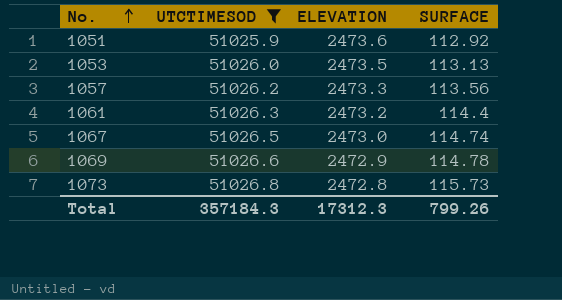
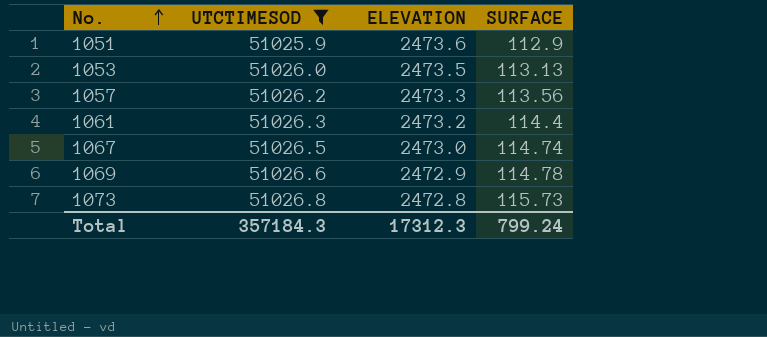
1051 | SURFACE: 112.92 -> 112.9
Total | SURFACE: 799.26 -> 799.24

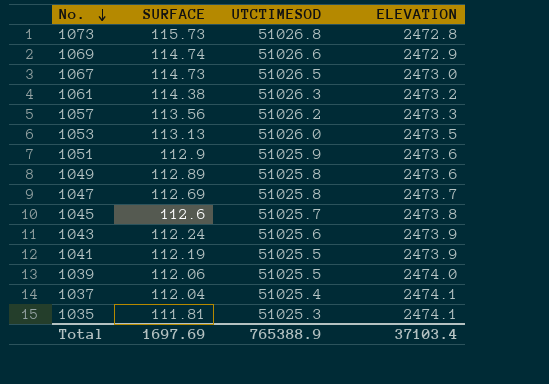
filter: UTCTIMESOD >= 51025.9 -> none
row order: No. ascending -> No. descending
column SURFACE | position: 4 -> 2
1069 | SURFACE: 114.78 -> 114.74
1067 | SURFACE: 114.74 -> 114.73
1061 | SURFACE: 114.4 -> 114.38
Total | SURFACE: 799.24 -> 1697.69
Total | UTCTIMESOD: 357184.3 -> 765388.9
Total | ELEVATION: 17312.3 -> 37103.4

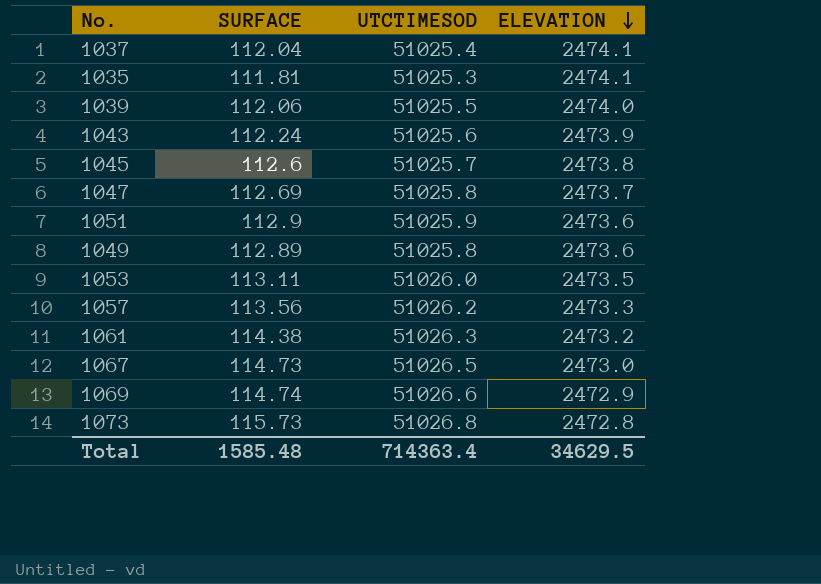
row order: No. descending -> ELEVATION descending
row 1041: 112.19 | 51025.5 | 2473.9 -> none
1053 | SURFACE: 113.13 -> 113.11
Total | SURFACE: 1697.69 -> 1585.48
Total | UTCTIMESOD: 765388.9 -> 714363.4
Total | ELEVATION: 37103.4 -> 34629.5

